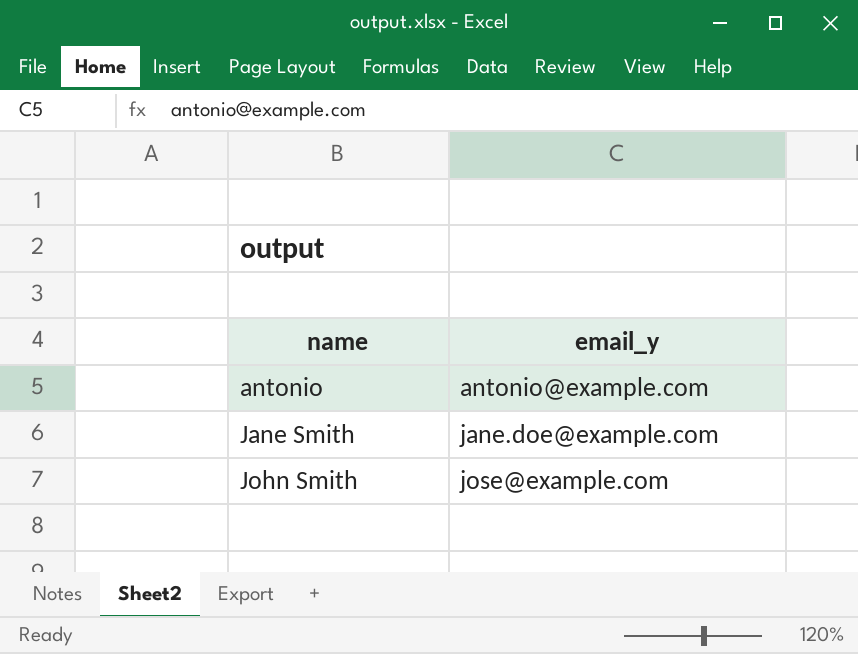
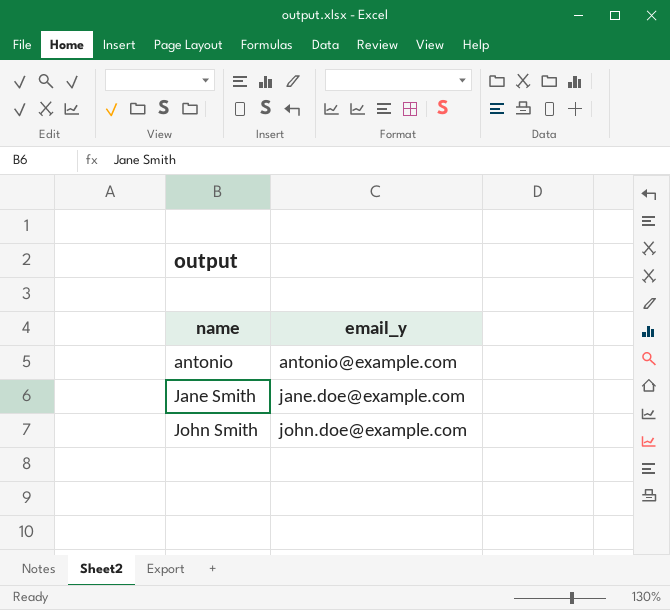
John Smith | email_y: jose@example.com -> john.doe@example.com

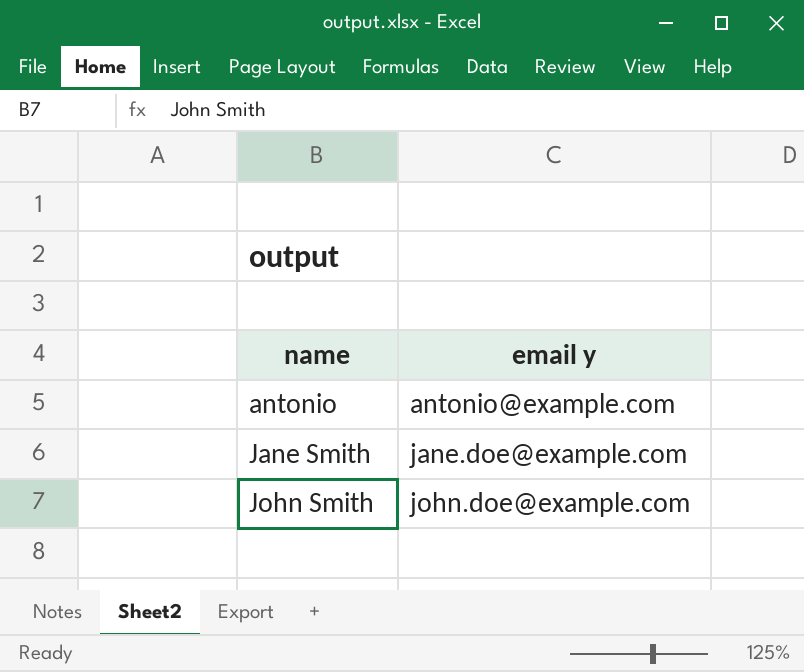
column name: email_y -> email y

